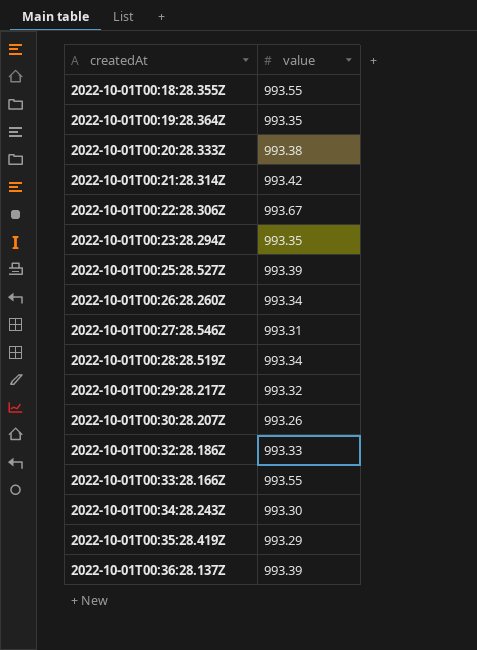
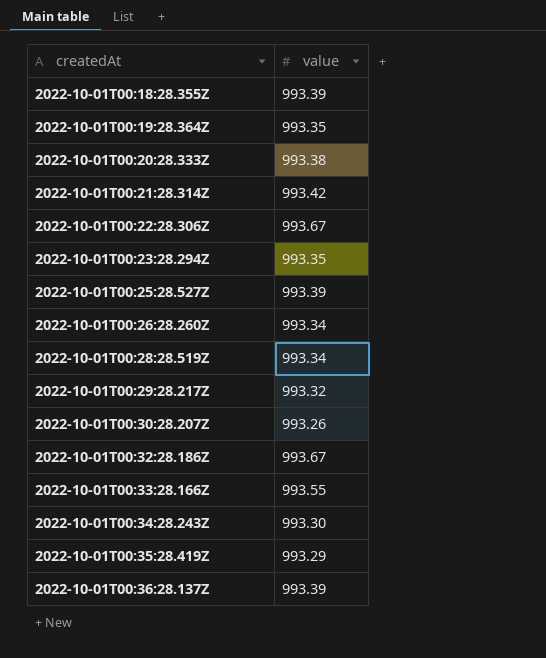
row 2022-10-01T00:27:28.546Z: 993.31 -> none
2022-10-01T00:18:28.355Z | value: 993.55 -> 993.39
2022-10-01T00:32:28.186Z | value: 993.33 -> 993.67

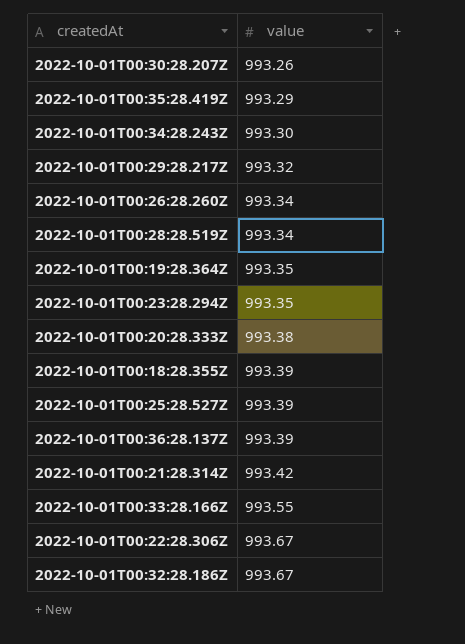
row order: createdAt ascending -> value ascending

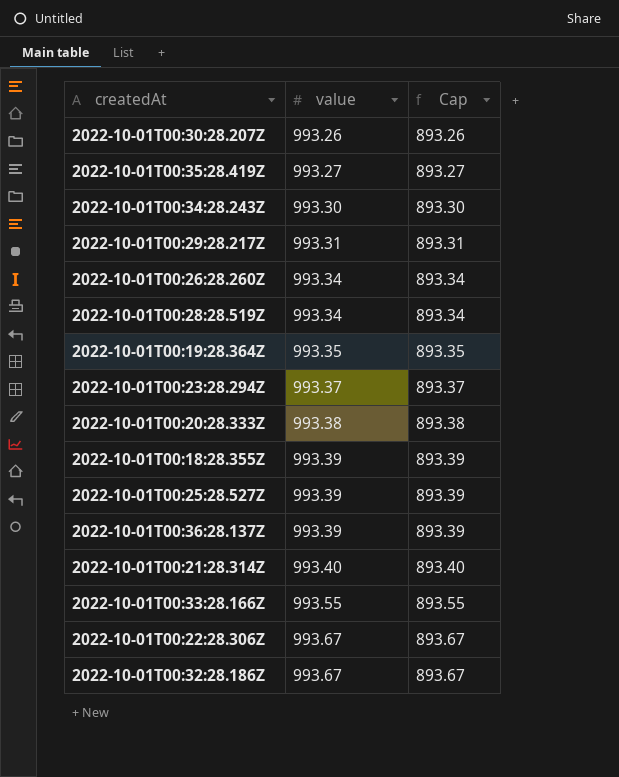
column Cap | formula: none -> [value] - 100
2022-10-01T00:35:28.419Z | value: 993.29 -> 993.27
2022-10-01T00:29:28.217Z | value: 993.32 -> 993.31
2022-10-01T00:23:28.294Z | value: 993.35 -> 993.37
2022-10-01T00:21:28.314Z | value: 993.42 -> 993.40

